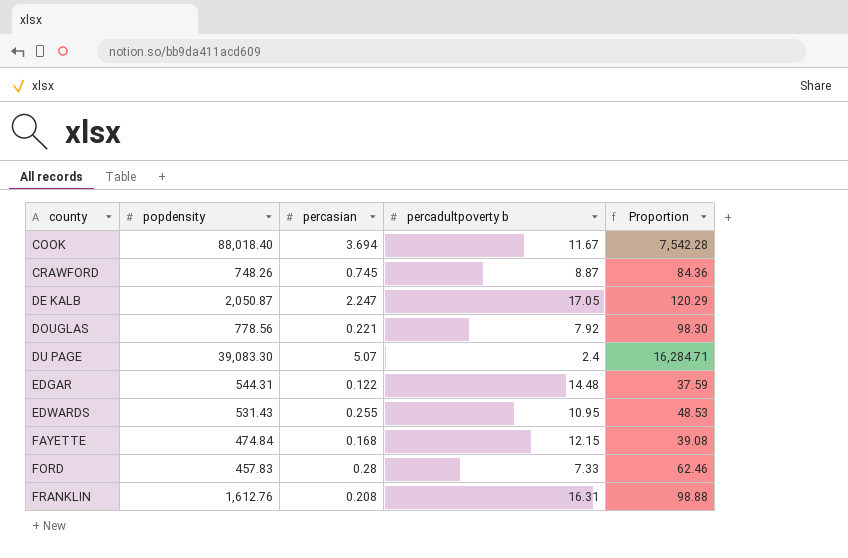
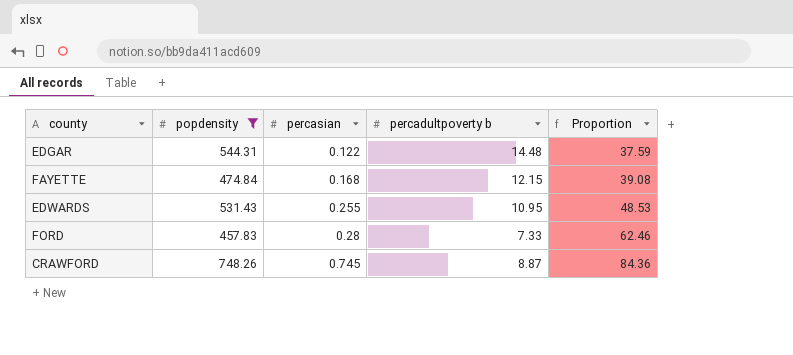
filter: none -> popdensity <= 748.26
row order: county ascending -> percasian ascending

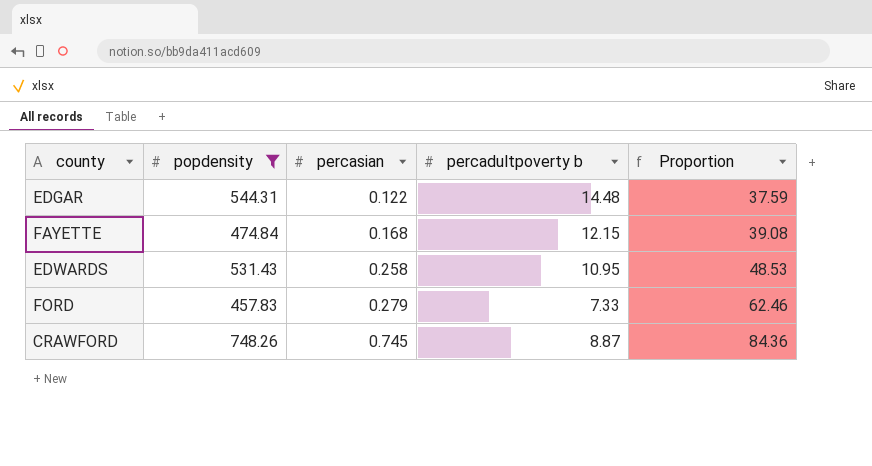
EDWARDS | percasian: 0.255 -> 0.258
FORD | percasian: 0.28 -> 0.279

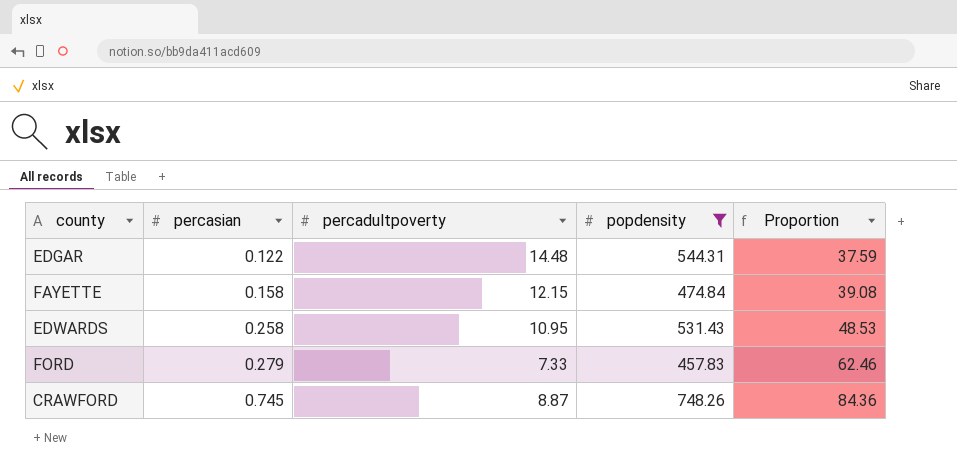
column name: percadultpoverty b -> percadultpoverty
column popdensity | position: 2 -> 4
FAYETTE | percasian: 0.168 -> 0.158

